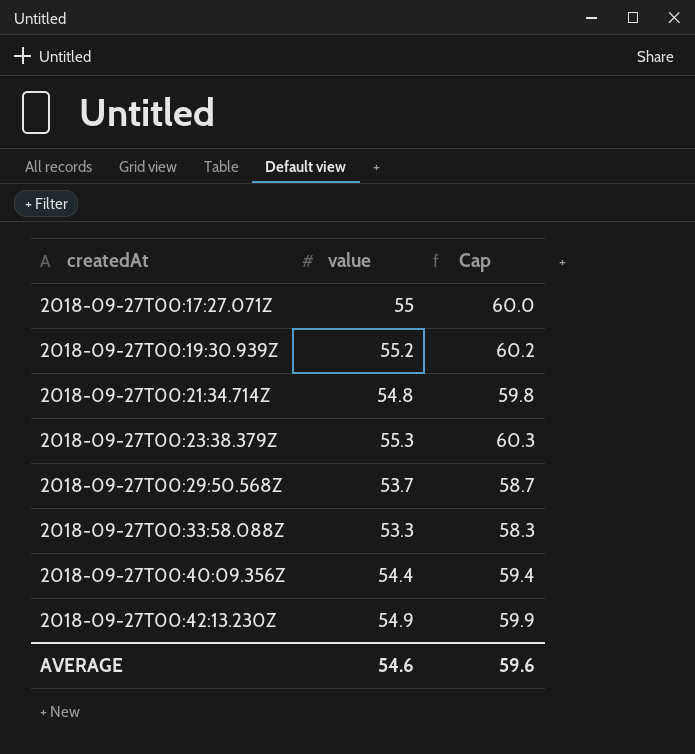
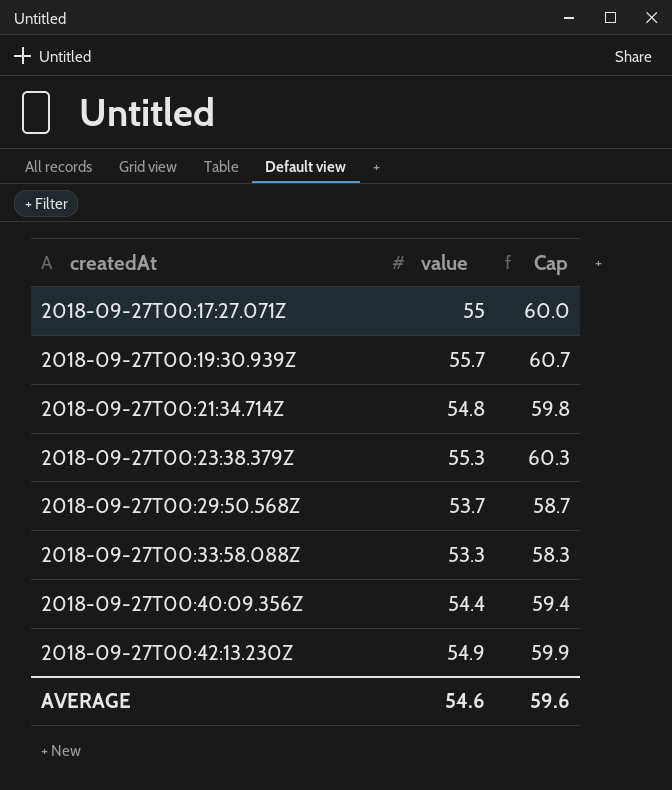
2018-09-27T00:19:30.939Z | value: 55.2 -> 55.7
2018-09-27T00:19:30.939Z | Cap: 60.2 -> 60.7

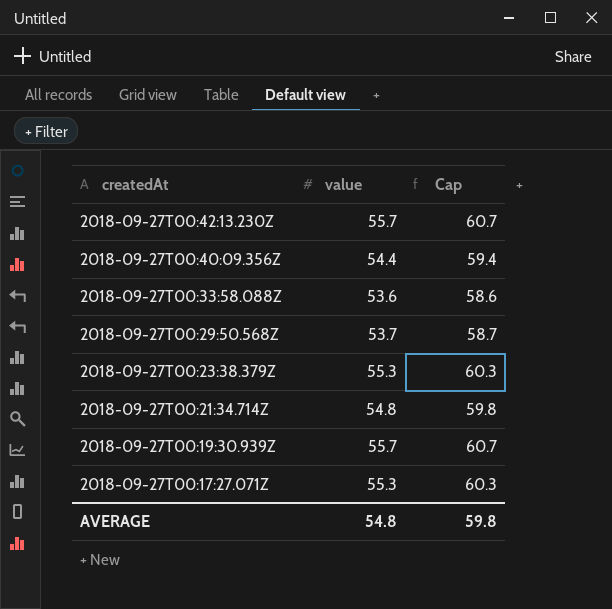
row order: createdAt ascending -> createdAt descending
2018-09-27T00:42:13.230Z | value: 54.9 -> 55.7
2018-09-27T00:42:13.230Z | Cap: 59.9 -> 60.7
2018-09-27T00:33:58.088Z | value: 53.3 -> 53.6
2018-09-27T00:33:58.088Z | Cap: 58.3 -> 58.6
2018-09-27T00:17:27.071Z | value: 55 -> 55.3
2018-09-27T00:17:27.071Z | Cap: 60.0 -> 60.3
AVERAGE | value: 54.6 -> 54.8
AVERAGE | Cap: 59.6 -> 59.8

